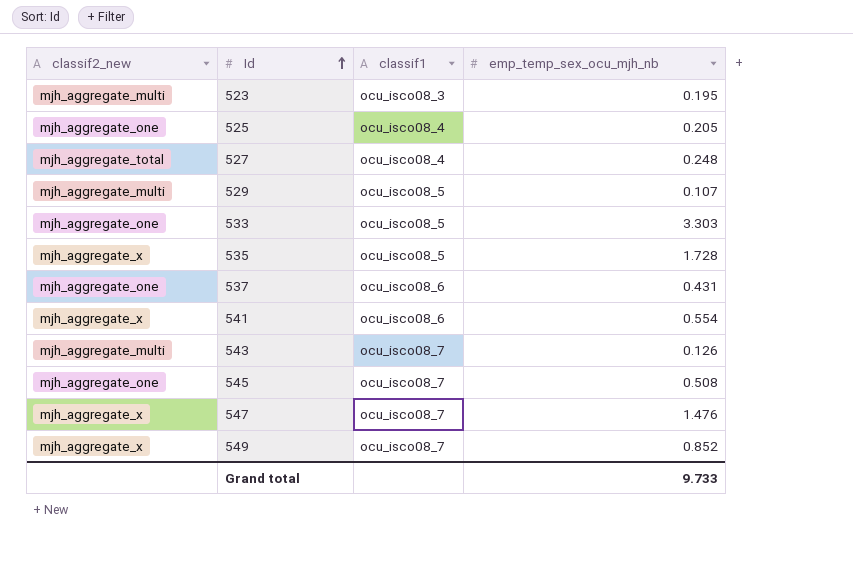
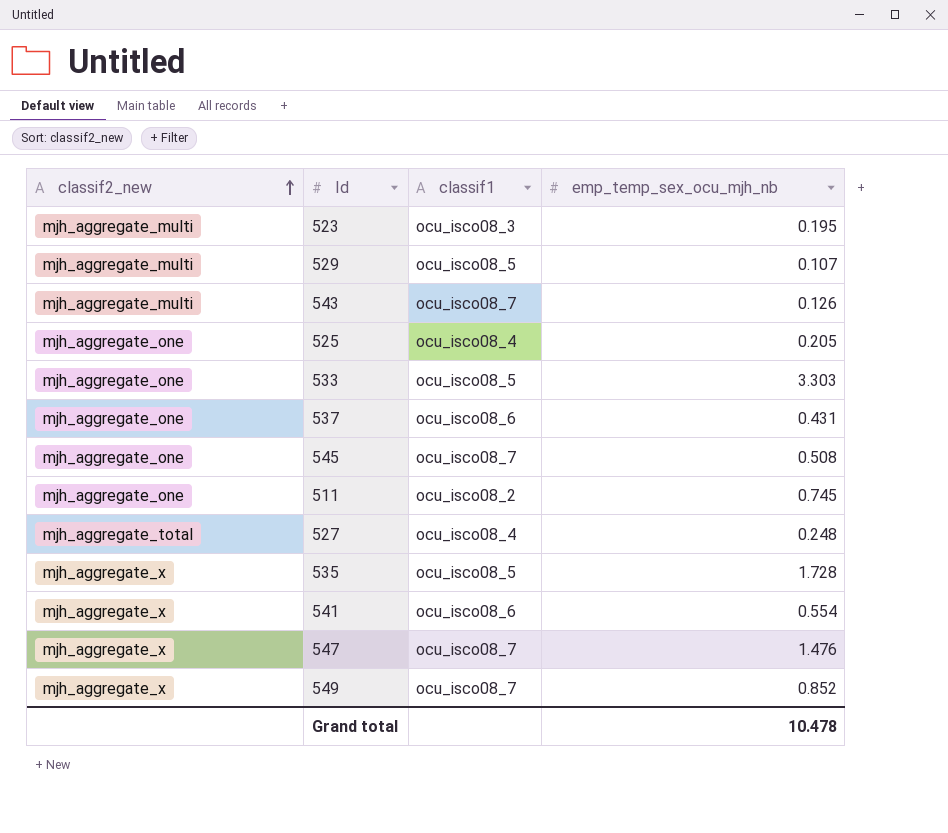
row order: Id ascending -> classif2_new ascending
row 511: none -> mjh_aggregate_one | ocu_isco08_2 | 0.745
Grand total | emp_temp_sex_ocu_mjh_nb: 9.733 -> 10.478

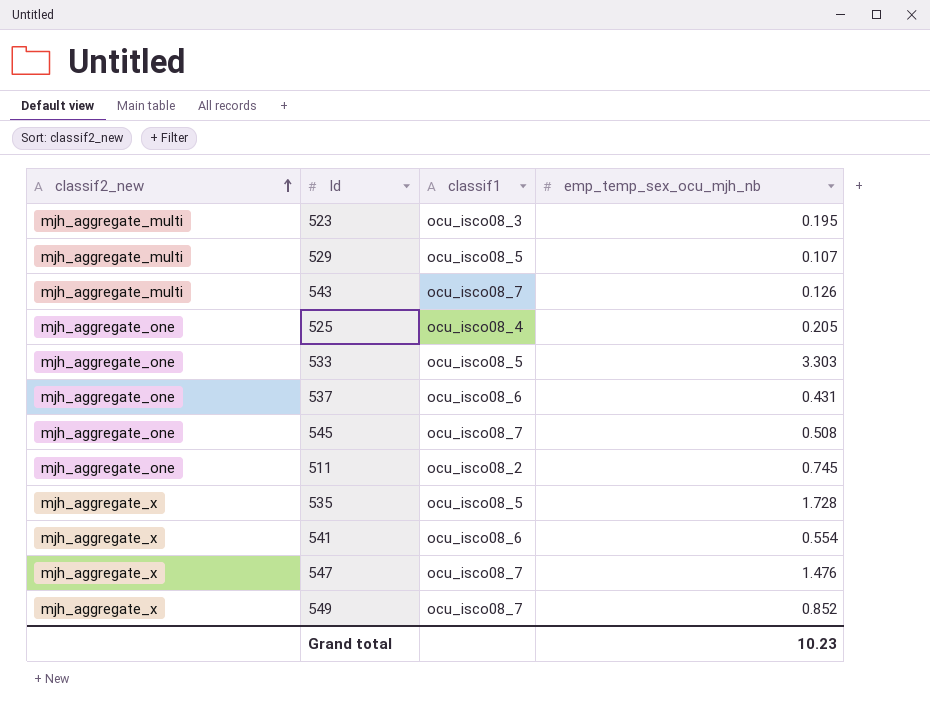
row 527: mjh_aggregate_total | ocu_isco08_4 | 0.248 -> none
Grand total | emp_temp_sex_ocu_mjh_nb: 10.478 -> 10.23

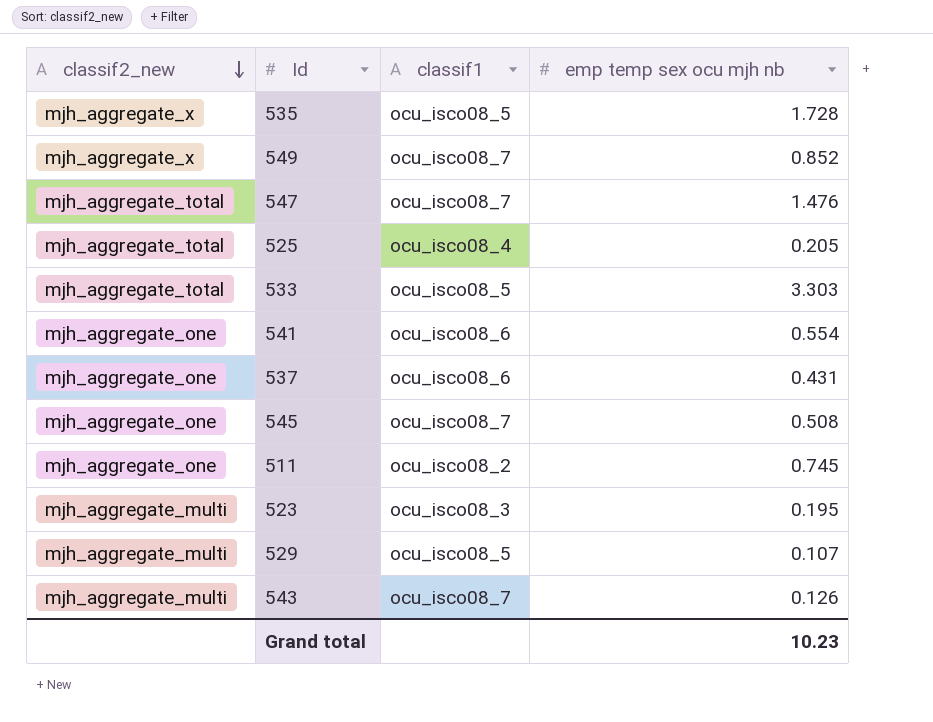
row order: classif2_new ascending -> classif2_new descending
column name: emp_temp_sex_ocu_mjh_nb -> emp temp sex ocu mjh nb
547 | classif2_new: mjh_aggregate_x -> mjh_aggregate_total
525 | classif2_new: mjh_aggregate_one -> mjh_aggregate_total
533 | classif2_new: mjh_aggregate_one -> mjh_aggregate_total
541 | classif2_new: mjh_aggregate_x -> mjh_aggregate_one

